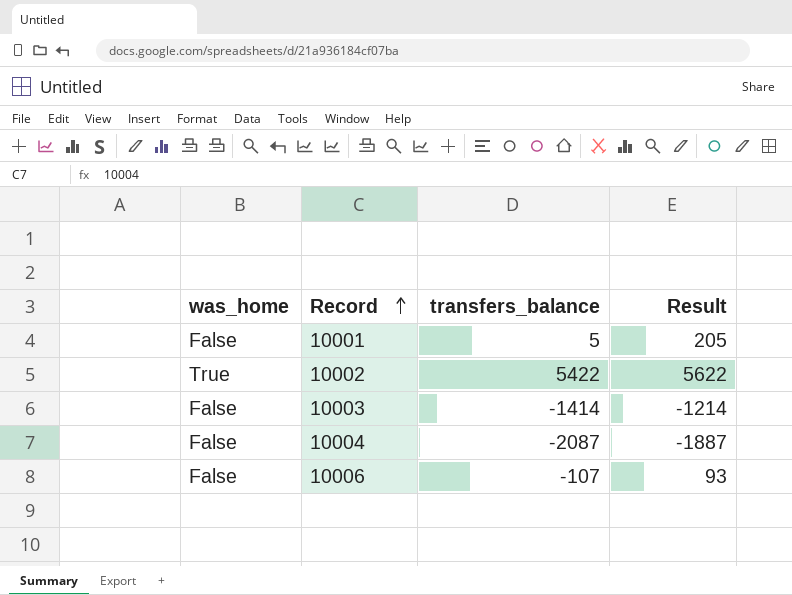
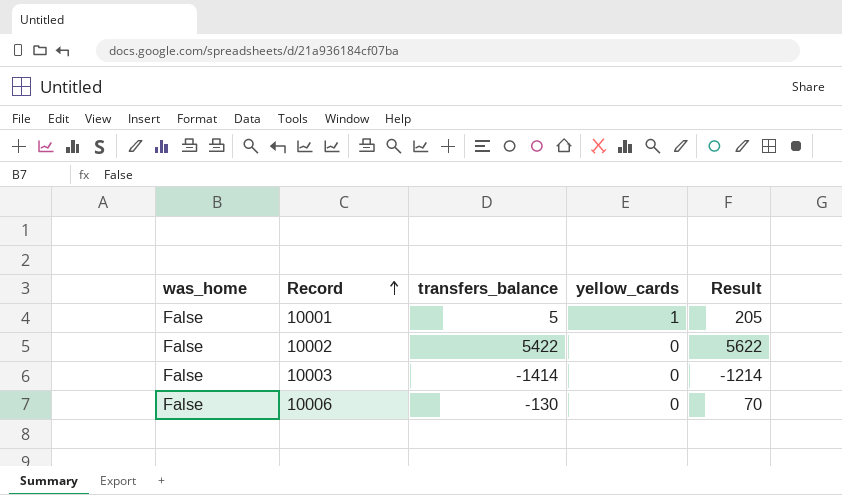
column yellow_cards | position: none -> 4
row 10004: False | -2087 | -1887 -> none
10002 | was_home: True -> False
10006 | transfers_balance: -107 -> -130
10006 | Result: 93 -> 70

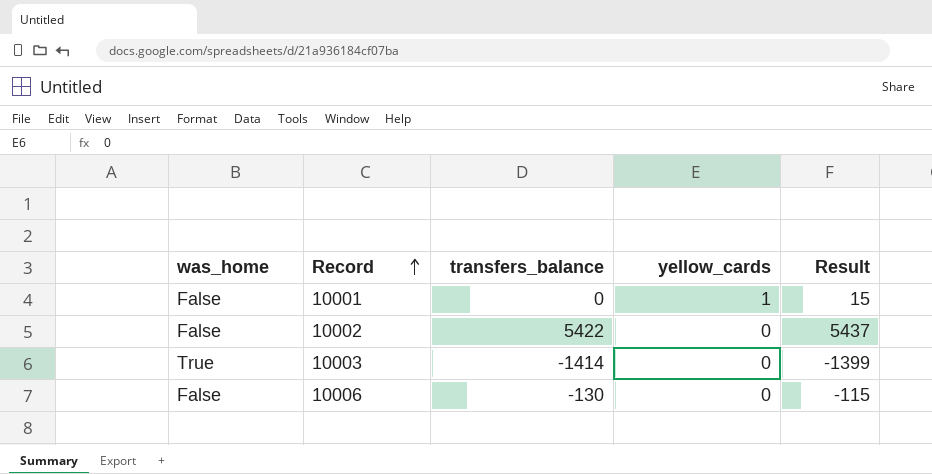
column Result | formula: [transfers_balance] + 200 -> [transfers_balance] + 15
10001 | transfers_balance: 5 -> 0
10003 | was_home: False -> True

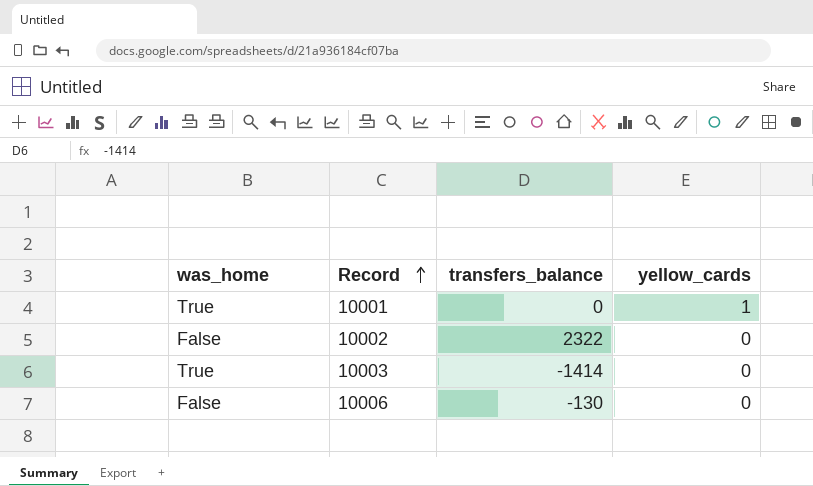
column Result | formula: [transfers_balance] + 15 -> none
10001 | was_home: False -> True
10002 | transfers_balance: 5422 -> 2322

